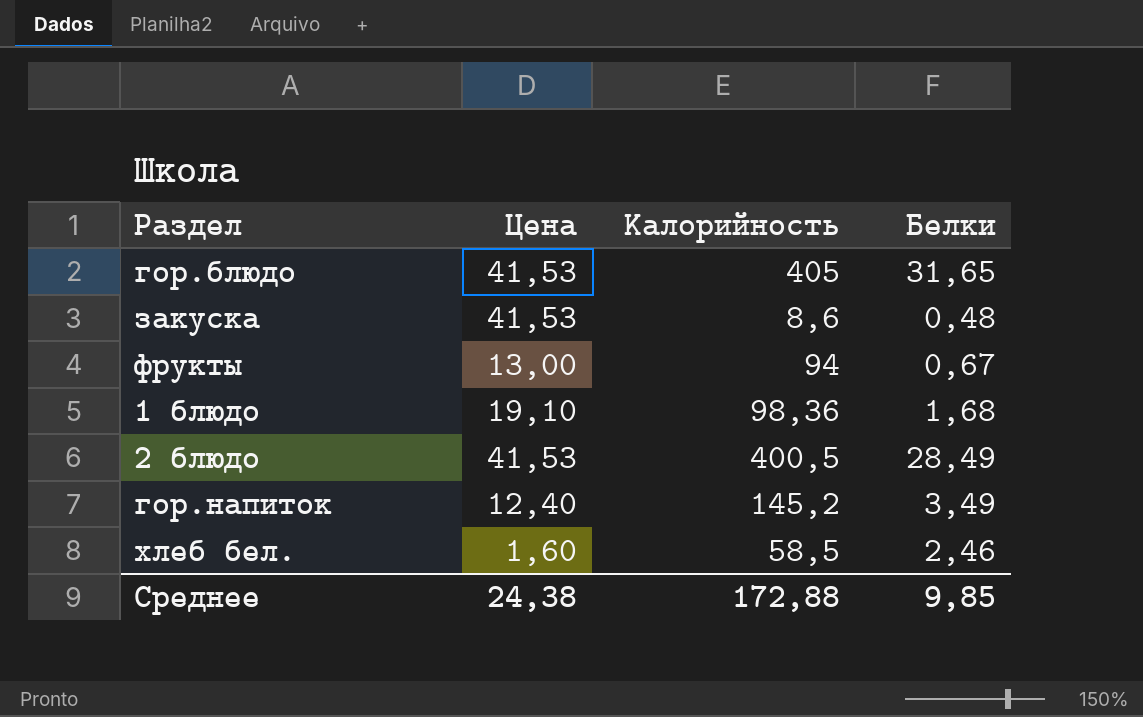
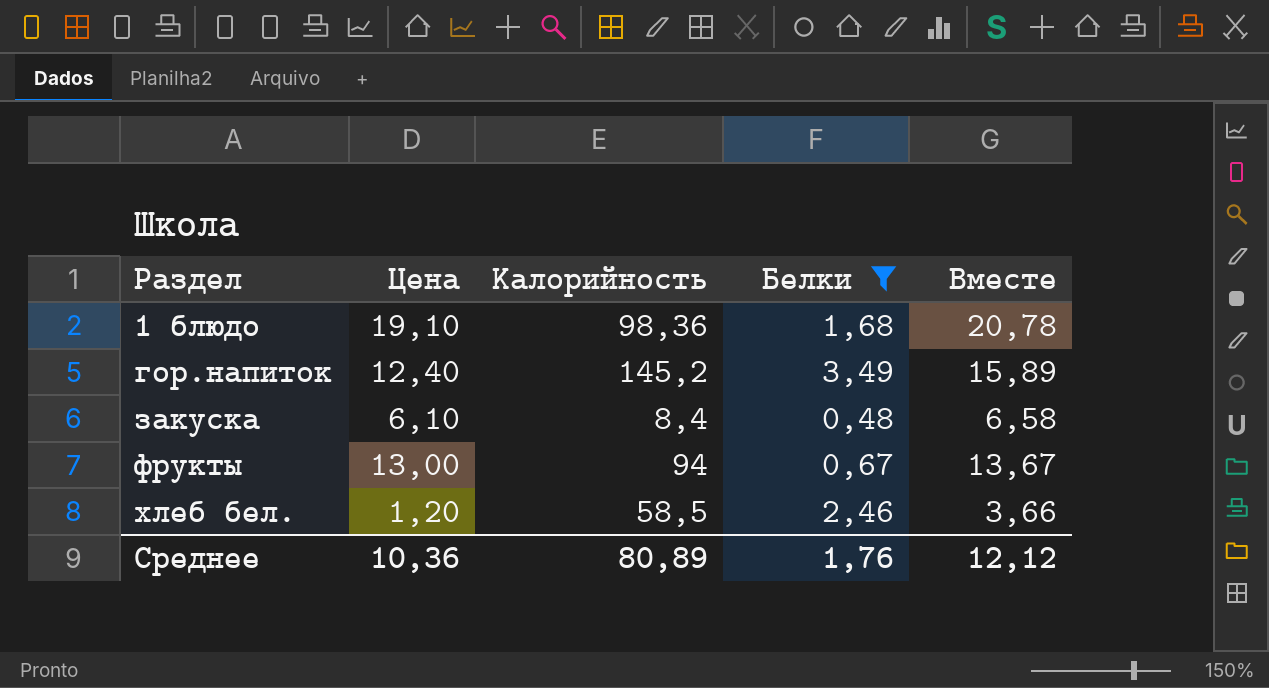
filter: none -> Белки <= 3,49
row order: none -> Раздел ascending
column Вместе | formula: none -> [Цена] + [Белки]
закуска | Цена: 41,53 -> 6,10
закуска | Калорийность: 8,6 -> 8,4
хлеб бел. | Цена: 1,60 -> 1,20
Среднее | Цена: 24,38 -> 10,36
Среднее | Калорийность: 172,88 -> 80,89
Среднее | Белки: 9,85 -> 1,76

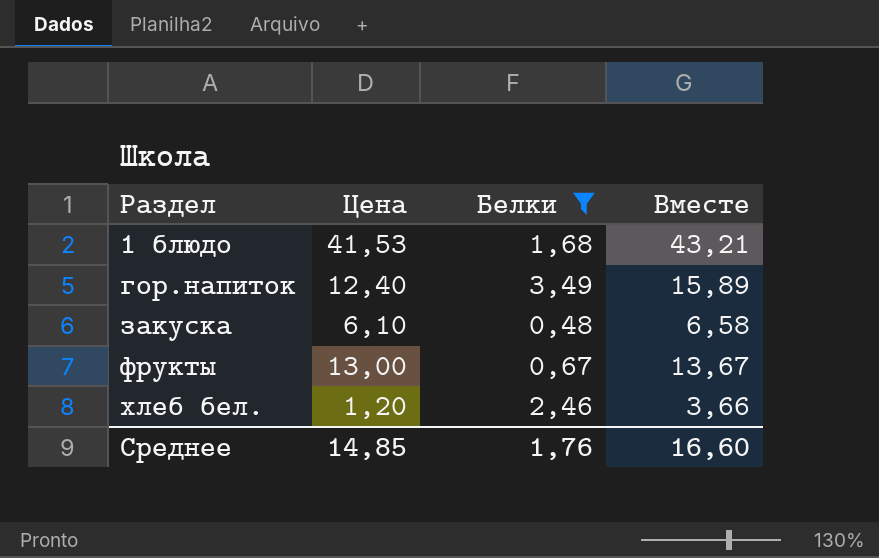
column Калорийность | position: 3 -> none
1 блюдо | Цена: 19,10 -> 41,53
1 блюдо | Вместе: 20,78 -> 43,21
Среднее | Цена: 10,36 -> 14,85
Среднее | Вместе: 12,12 -> 16,60

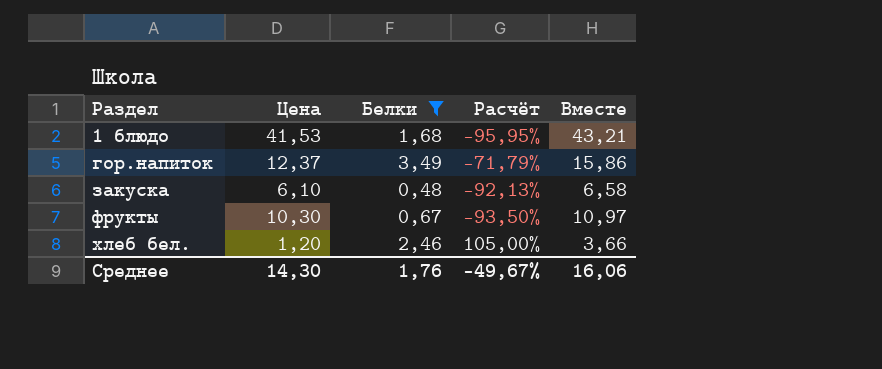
column Расчёт | formula: none -> ([Белки] - [Цена]) / [Цена]
гор.напиток | Цена: 12,40 -> 12,37
гор.напиток | Вместе: 15,89 -> 15,86
фрукты | Цена: 13,00 -> 10,30
фрукты | Вместе: 13,67 -> 10,97
Среднее | Цена: 14,85 -> 14,30
Среднее | Вместе: 16,60 -> 16,06

